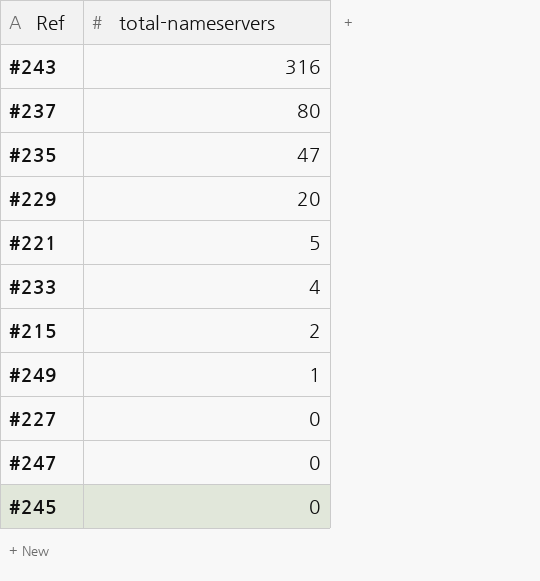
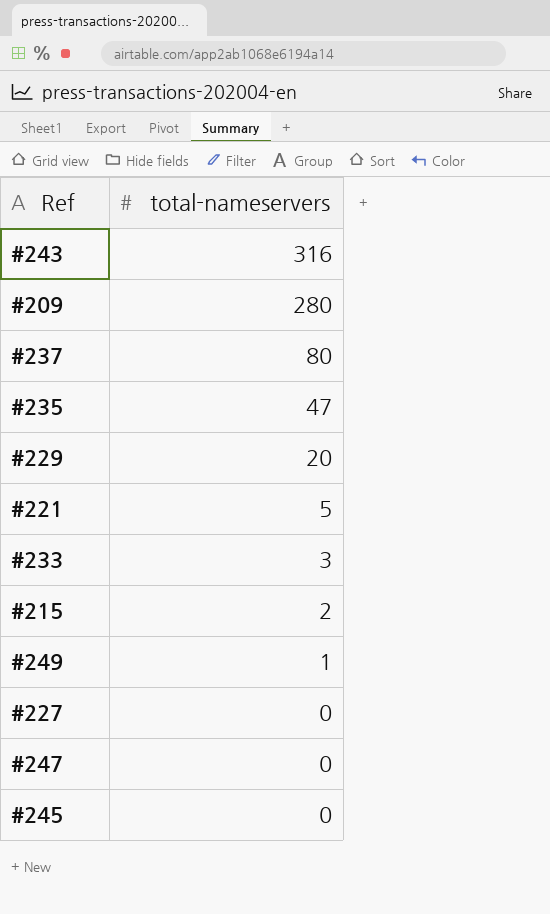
row #209: none -> 280
#233 | total-nameservers: 4 -> 3

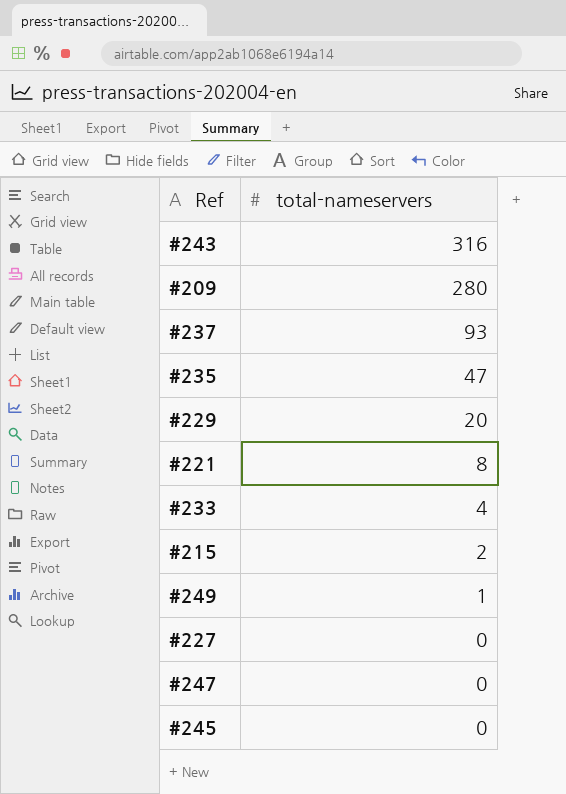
#237 | total-nameservers: 80 -> 93
#221 | total-nameservers: 5 -> 8
#233 | total-nameservers: 3 -> 4

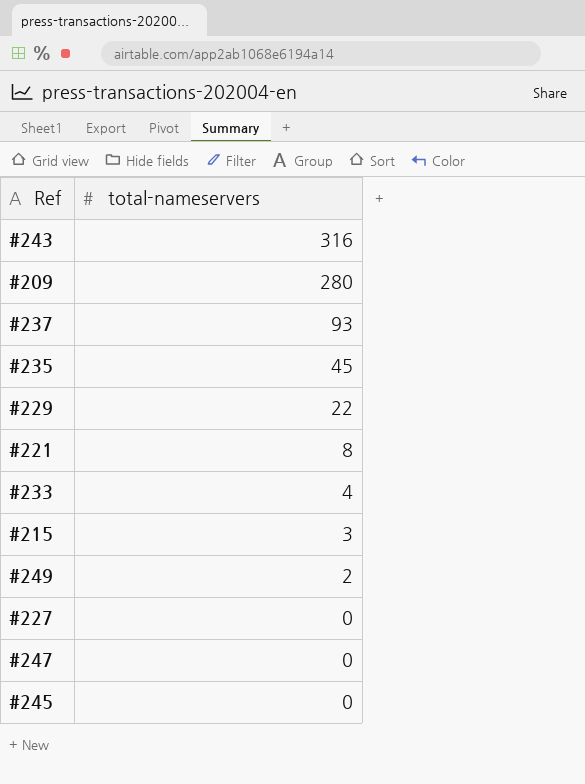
#235 | total-nameservers: 47 -> 45
#229 | total-nameservers: 20 -> 22
#215 | total-nameservers: 2 -> 3
#249 | total-nameservers: 1 -> 2

